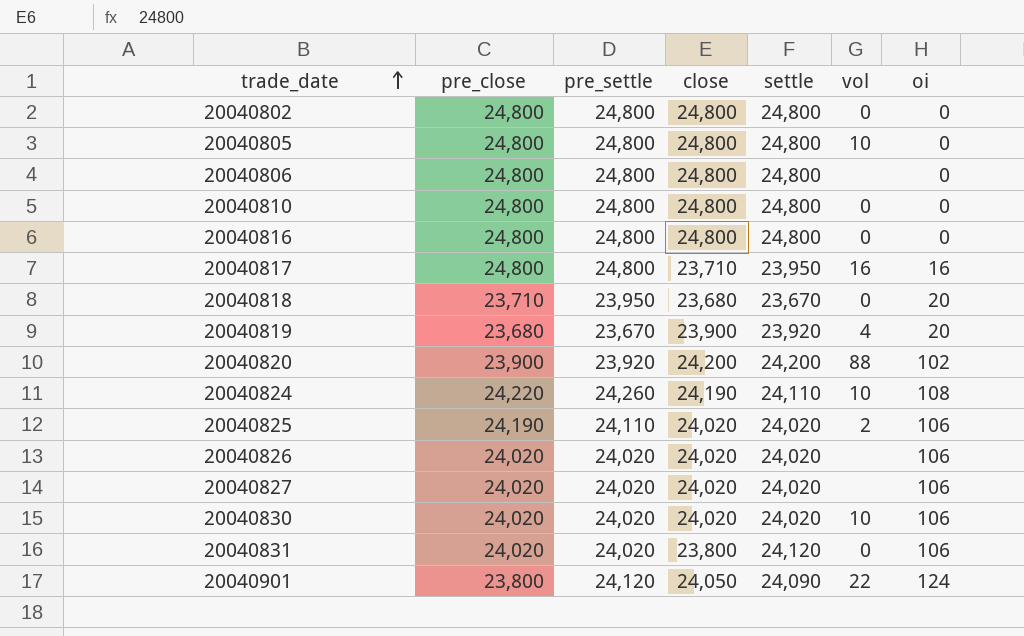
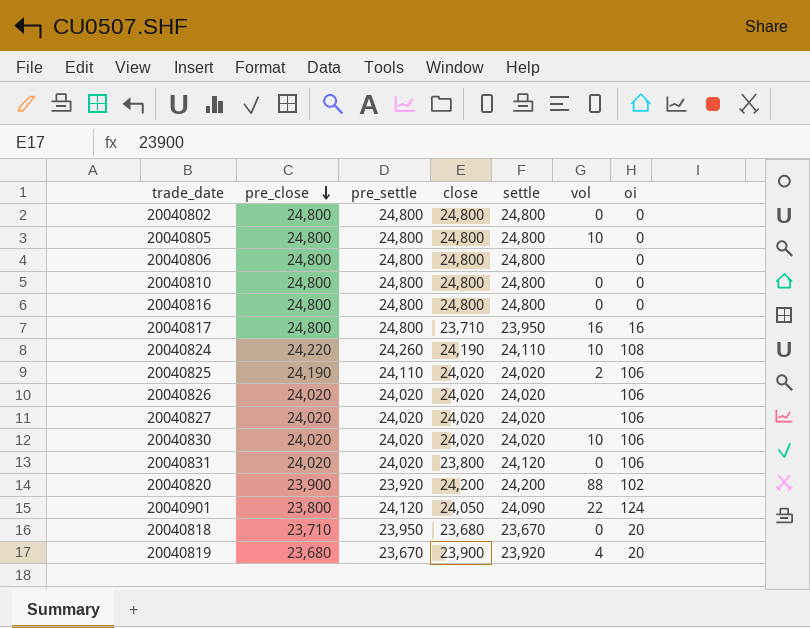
row order: trade_date ascending -> pre_close descending

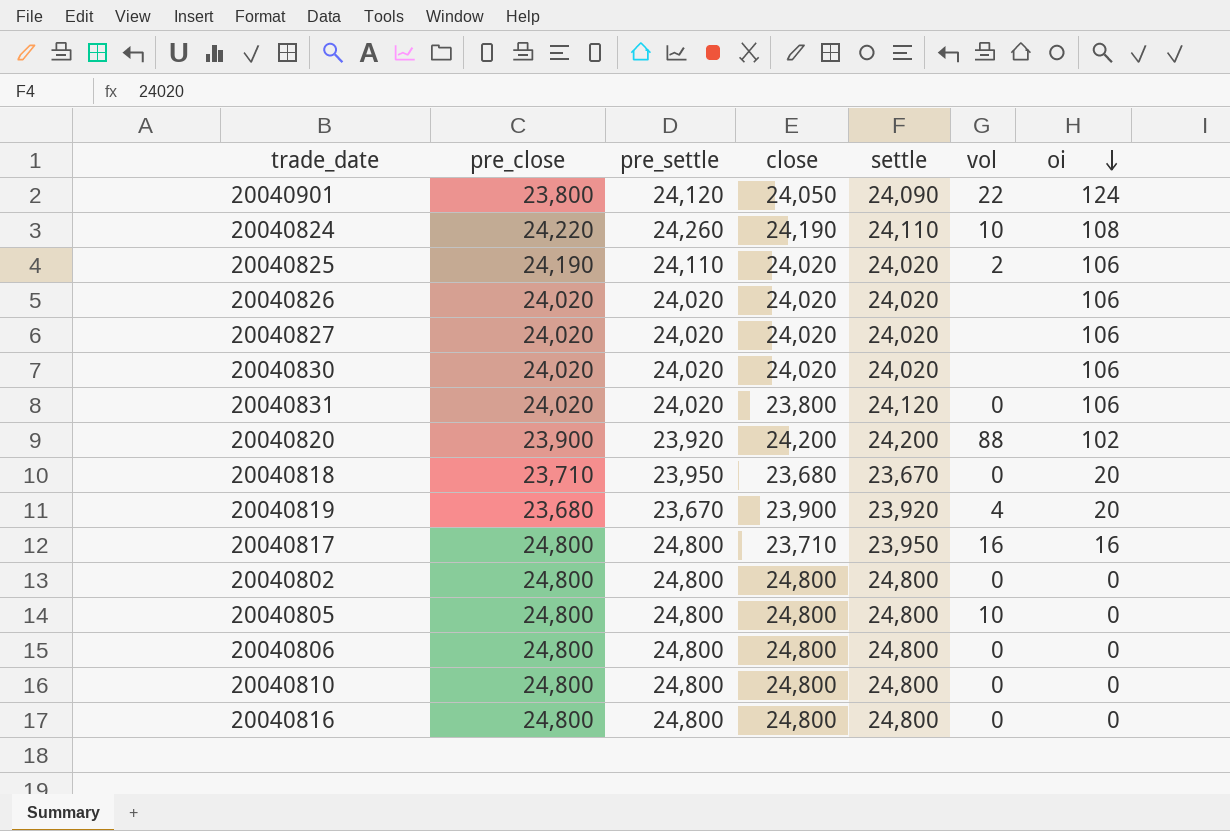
row order: pre_close descending -> oi descending
20040830 | vol: 10 -> none
20040806 | vol: none -> 0

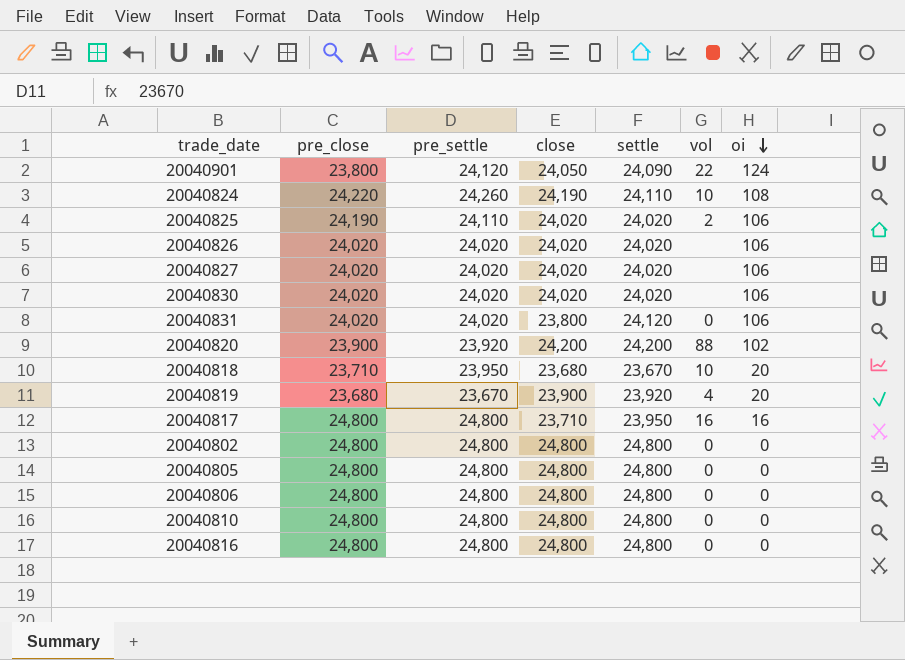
20040818 | vol: 0 -> 10
20040805 | vol: 10 -> 0

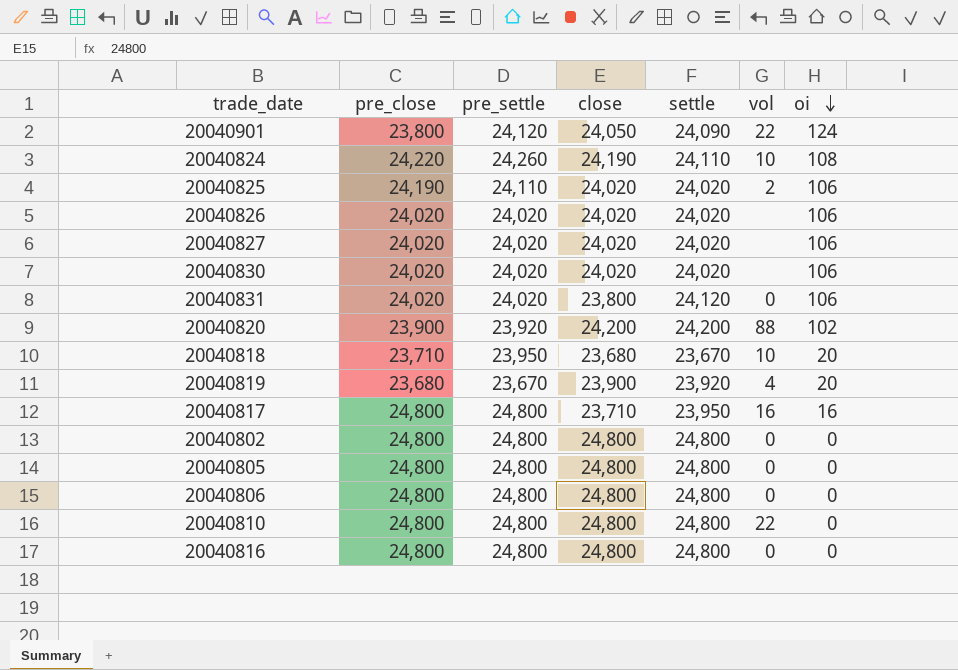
20040810 | vol: 0 -> 22

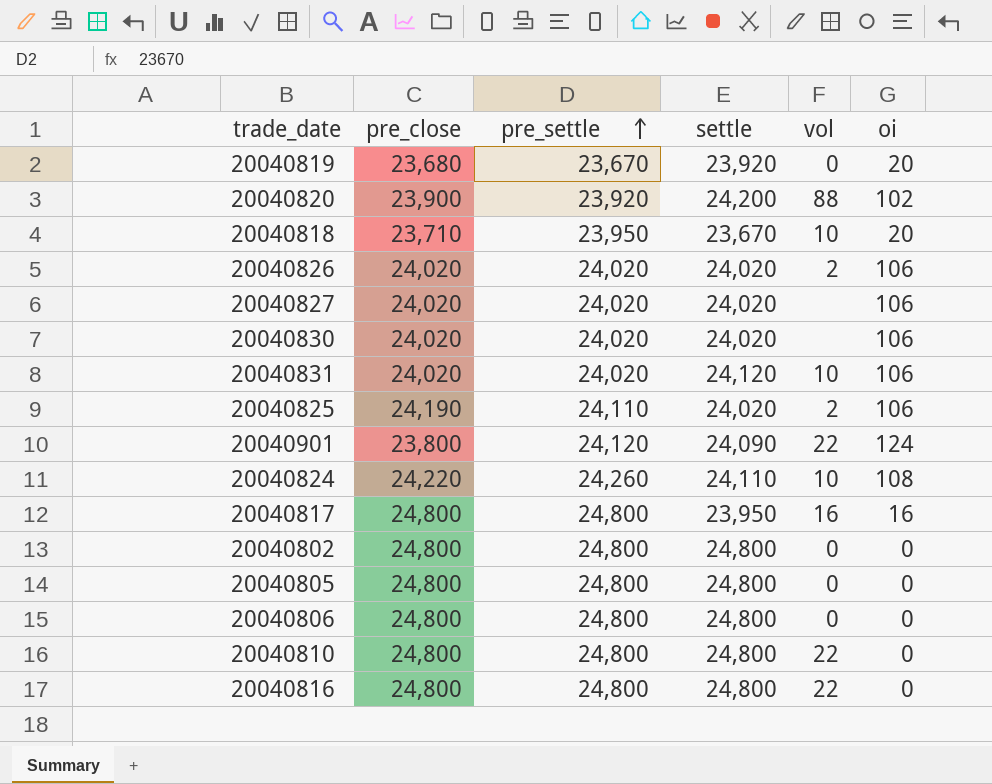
row order: oi descending -> pre_settle ascending
column close | position: 4 -> none
20040819 | vol: 4 -> 0
20040826 | vol: none -> 2
20040831 | vol: 0 -> 10
20040816 | vol: 0 -> 22

